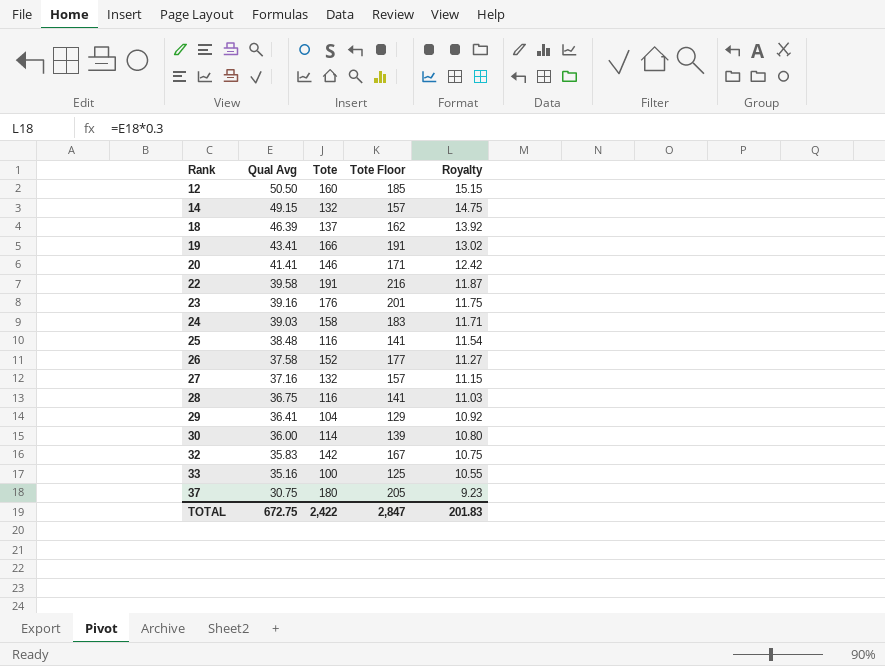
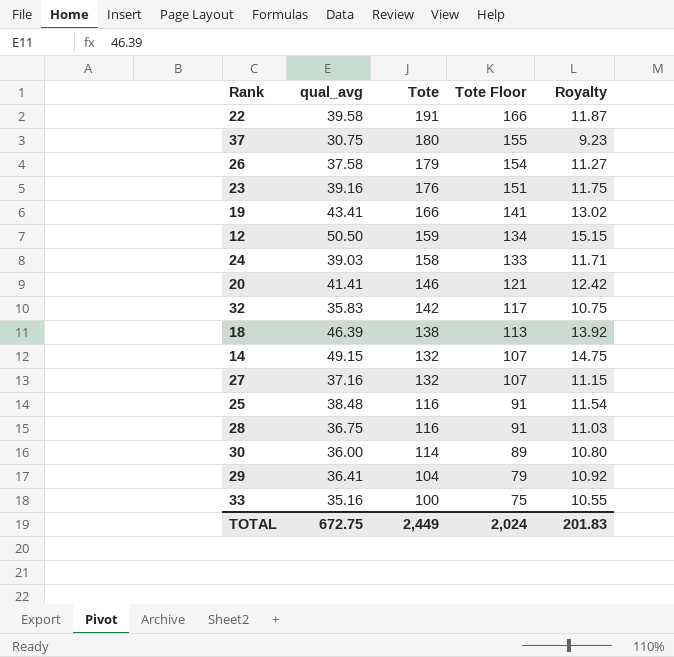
row order: Rank ascending -> Tote descending
column name: Qual Avg -> qual_avg
column Tote Floor | formula: [Tote] + 25 -> [Tote] - 25
26 | Tote: 152 -> 179
12 | Tote: 160 -> 159
18 | Tote: 137 -> 138
TOTAL | Tote: 2,422 -> 2,449
TOTAL | Tote Floor: 2,847 -> 2,024

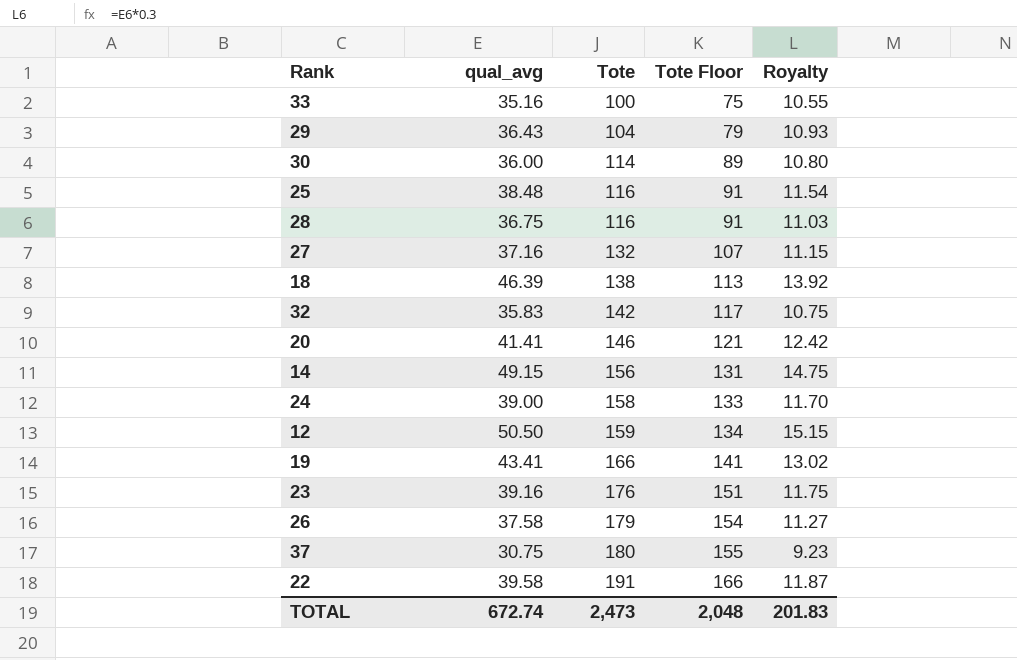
row order: Tote descending -> Tote ascending
29 | qual_avg: 36.41 -> 36.43
29 | Royalty: 10.92 -> 10.93
14 | Tote: 132 -> 156
14 | Tote Floor: 107 -> 131
24 | qual_avg: 39.03 -> 39.00
24 | Royalty: 11.71 -> 11.70
TOTAL | qual_avg: 672.75 -> 672.74
TOTAL | Tote: 2,449 -> 2,473
TOTAL | Tote Floor: 2,024 -> 2,048

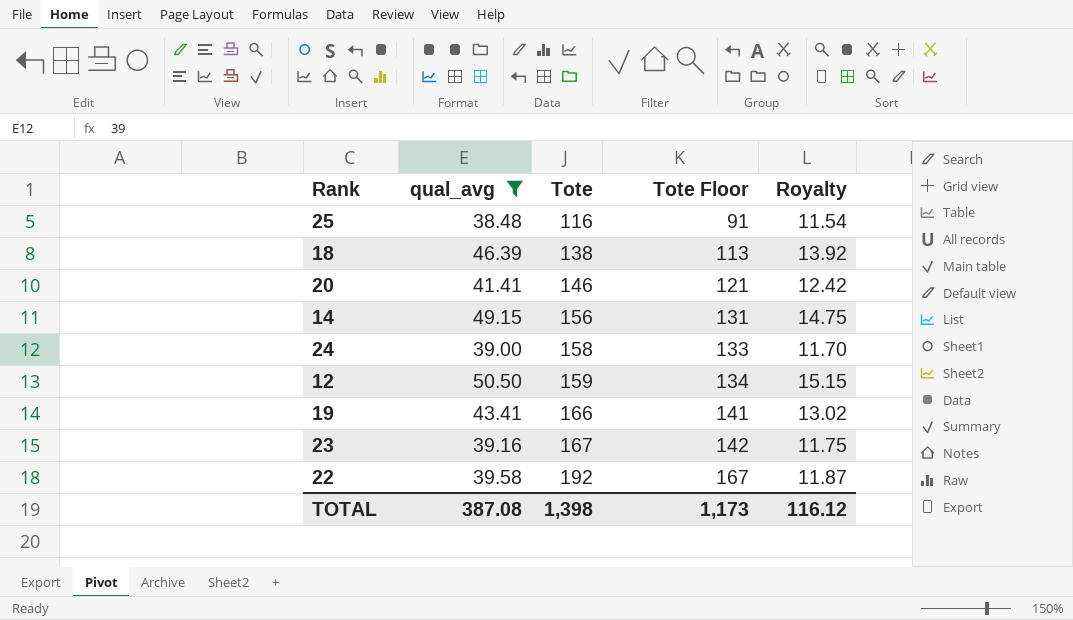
filter: none -> qual_avg >= 38.48
23 | Tote: 176 -> 167
23 | Tote Floor: 151 -> 142
22 | Tote: 191 -> 192
22 | Tote Floor: 166 -> 167
TOTAL | qual_avg: 672.74 -> 387.08
TOTAL | Tote: 2,473 -> 1,398
TOTAL | Tote Floor: 2,048 -> 1,173
TOTAL | Royalty: 201.83 -> 116.12

